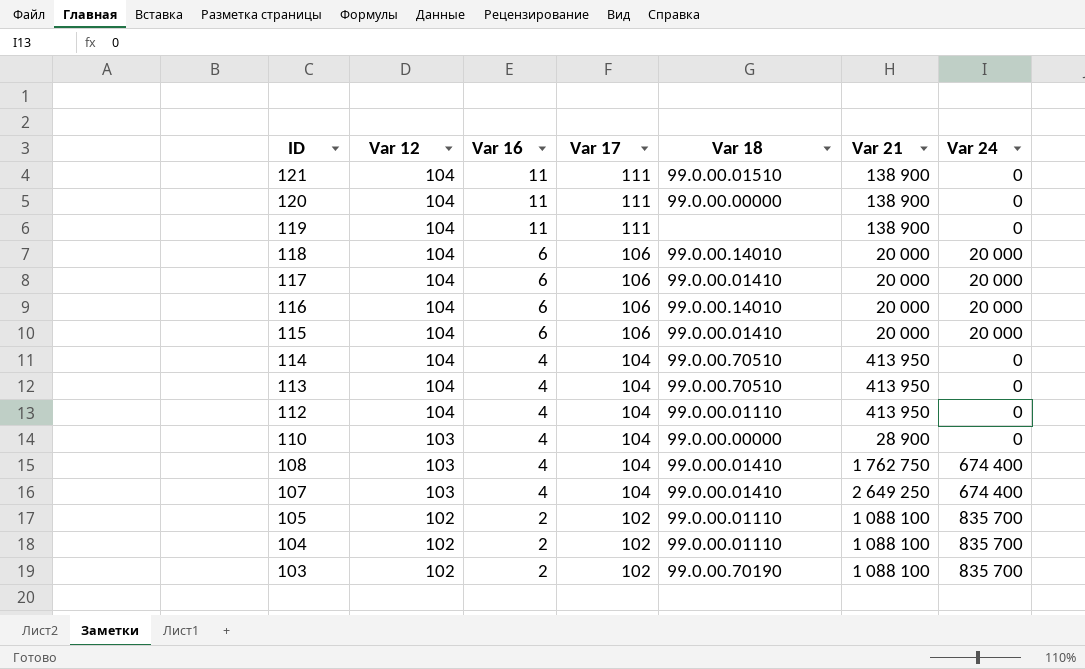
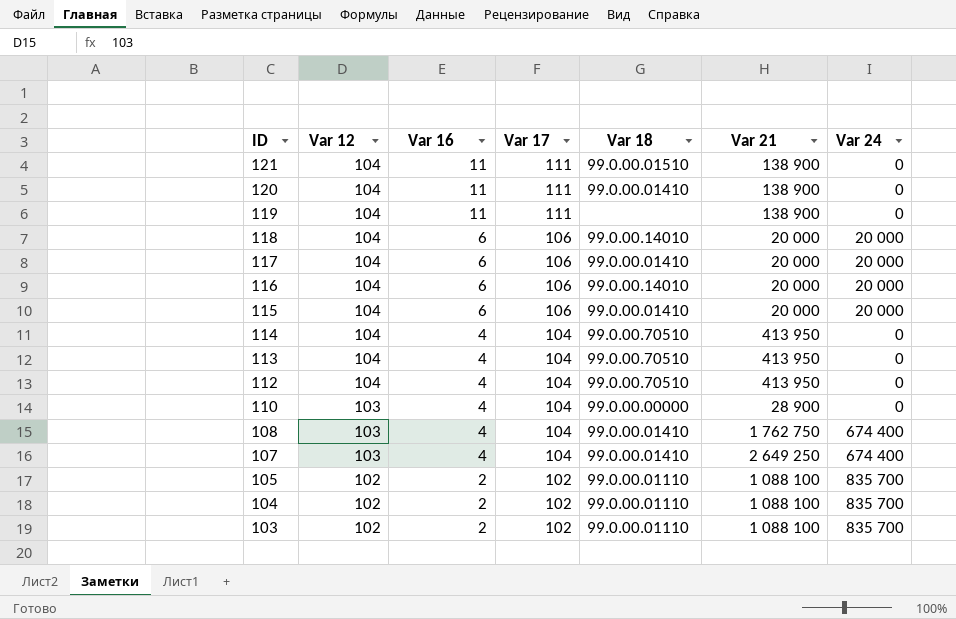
120 | Var 18: 99.0.00.00000 -> 99.0.00.01410
112 | Var 18: 99.0.00.01110 -> 99.0.00.70510
103 | Var 18: 99.0.00.70190 -> 99.0.00.01110

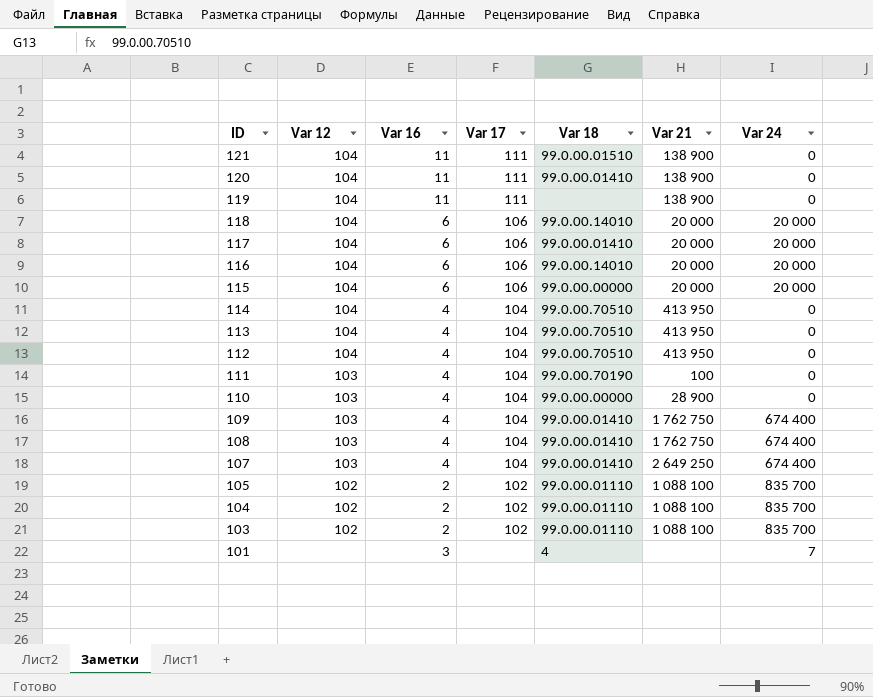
115 | Var 18: 99.0.00.01410 -> 99.0.00.00000
row 111: none -> 103 | 4 | 104 | 99.0.00.70190 | 100 | 0
row 109: none -> 103 | 4 | 104 | 99.0.00.01410 | 1 762 750 | 674 400
row 101: none -> none | 3 | none | 4 | none | 7

